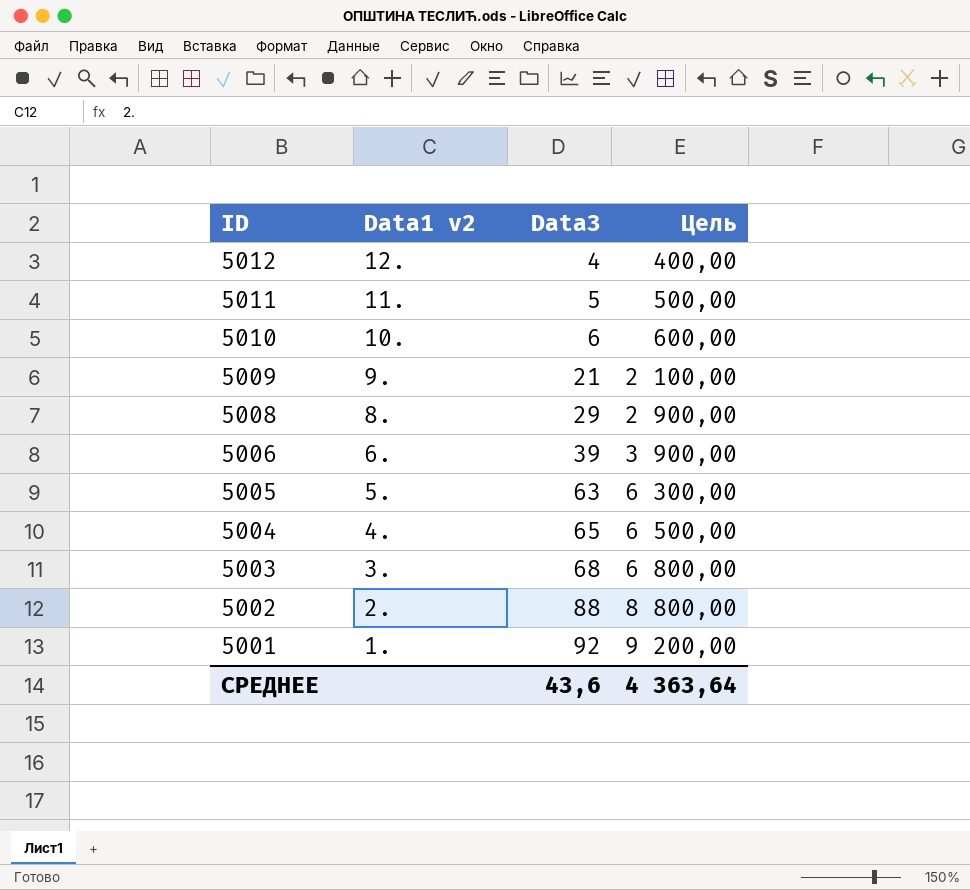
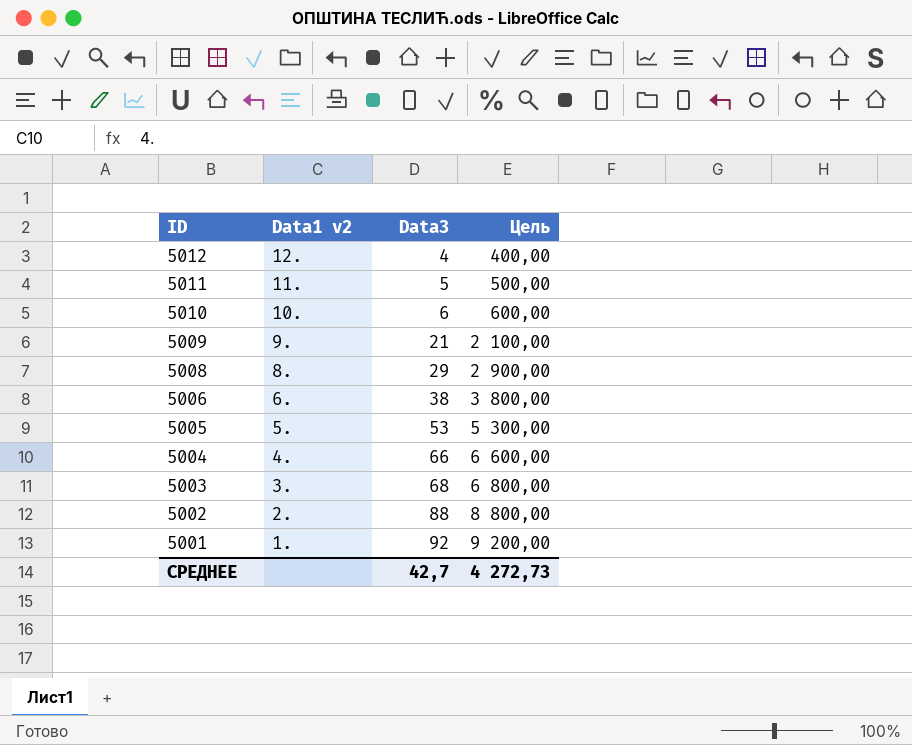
5006 | Data3: 39 -> 38
5006 | Цель: 3 900,00 -> 3 800,00
5005 | Data3: 63 -> 53
5005 | Цель: 6 300,00 -> 5 300,00
5004 | Data3: 65 -> 66
5004 | Цель: 6 500,00 -> 6 600,00
СРЕДНЕЕ | Data3: 43,6 -> 42,7
СРЕДНЕЕ | Цель: 4 363,64 -> 4 272,73

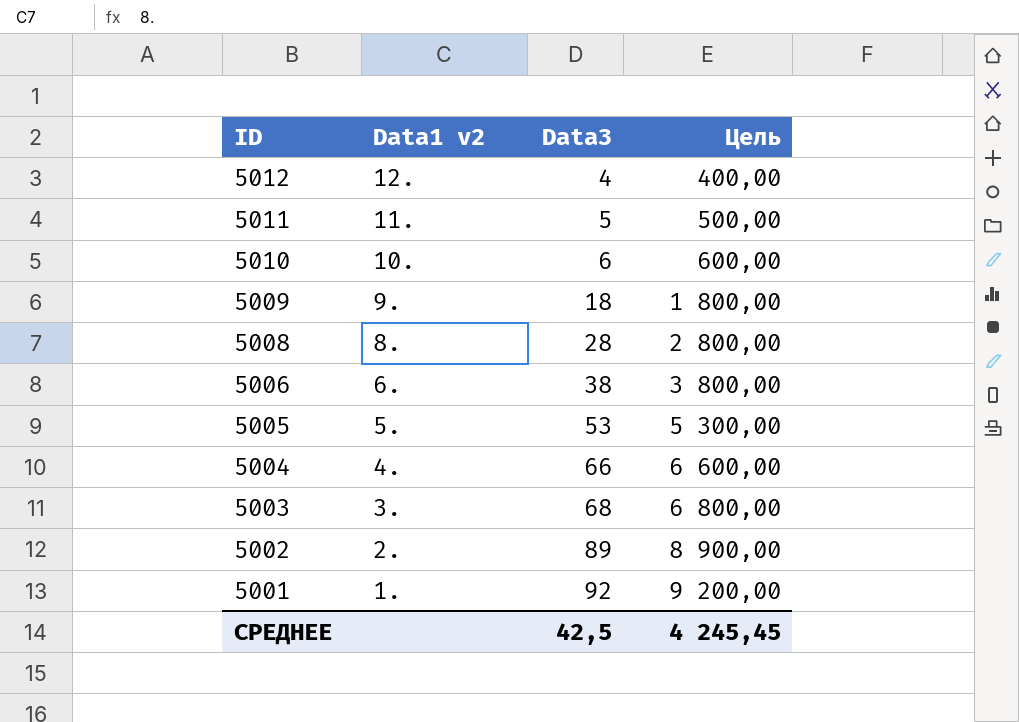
5009 | Data3: 21 -> 18
5009 | Цель: 2 100,00 -> 1 800,00
5008 | Data3: 29 -> 28
5008 | Цель: 2 900,00 -> 2 800,00
5002 | Data3: 88 -> 89
5002 | Цель: 8 800,00 -> 8 900,00
СРЕДНЕЕ | Data3: 42,7 -> 42,5
СРЕДНЕЕ | Цель: 4 272,73 -> 4 245,45

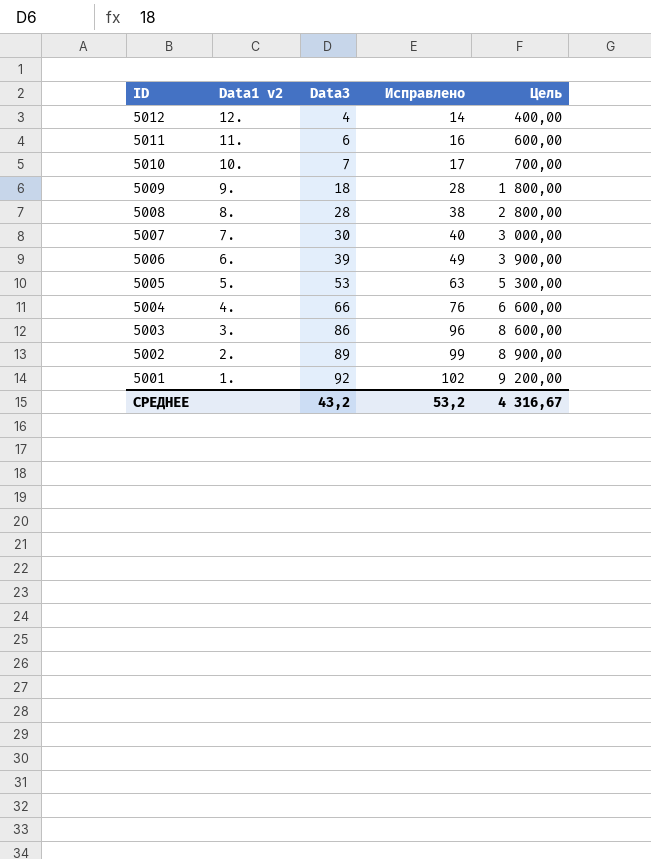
column Исправлено | formula: none -> [Data3] + 10
5011 | Data3: 5 -> 6
5011 | Цель: 500,00 -> 600,00
5010 | Data3: 6 -> 7
5010 | Цель: 600,00 -> 700,00
row 5007: none -> 7. | 30 | 40 | 3 000,00
5006 | Data3: 38 -> 39
5006 | Цель: 3 800,00 -> 3 900,00
5003 | Data3: 68 -> 86
5003 | Цель: 6 800,00 -> 8 600,00
СРЕДНЕЕ | Data3: 42,5 -> 43,2
СРЕДНЕЕ | Цель: 4 245,45 -> 4 316,67

